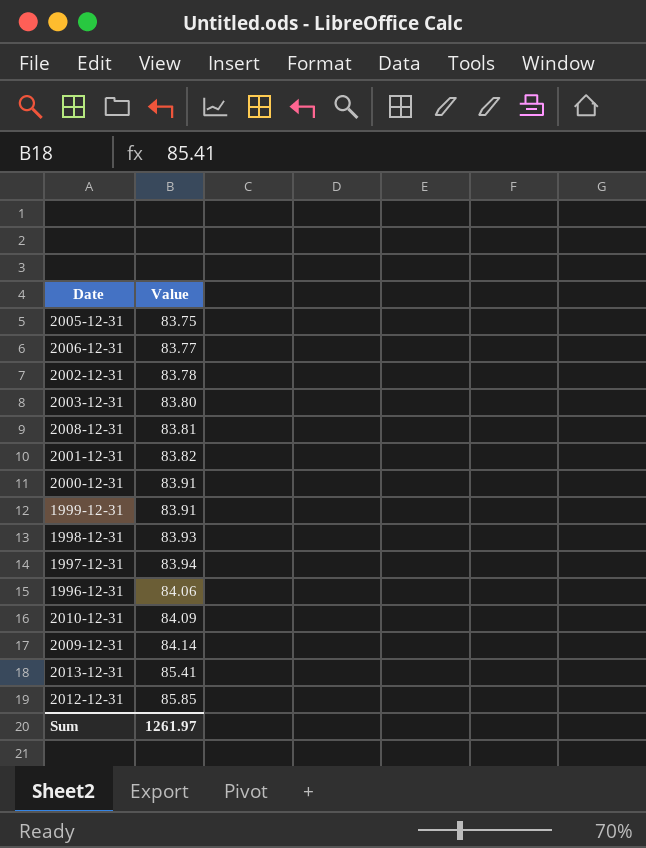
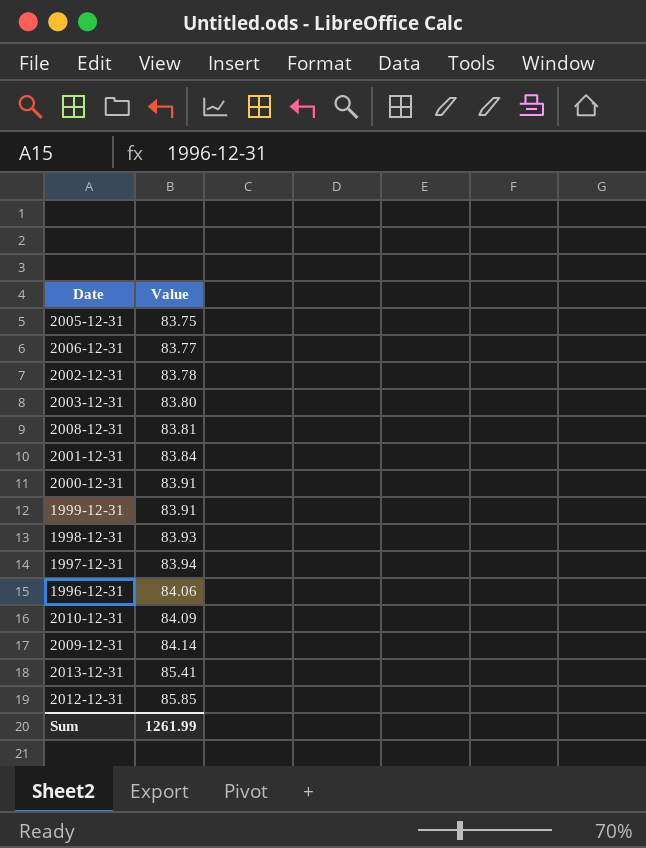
2001-12-31 | Value: 83.82 -> 83.84
Sum | Value: 1261.97 -> 1261.99

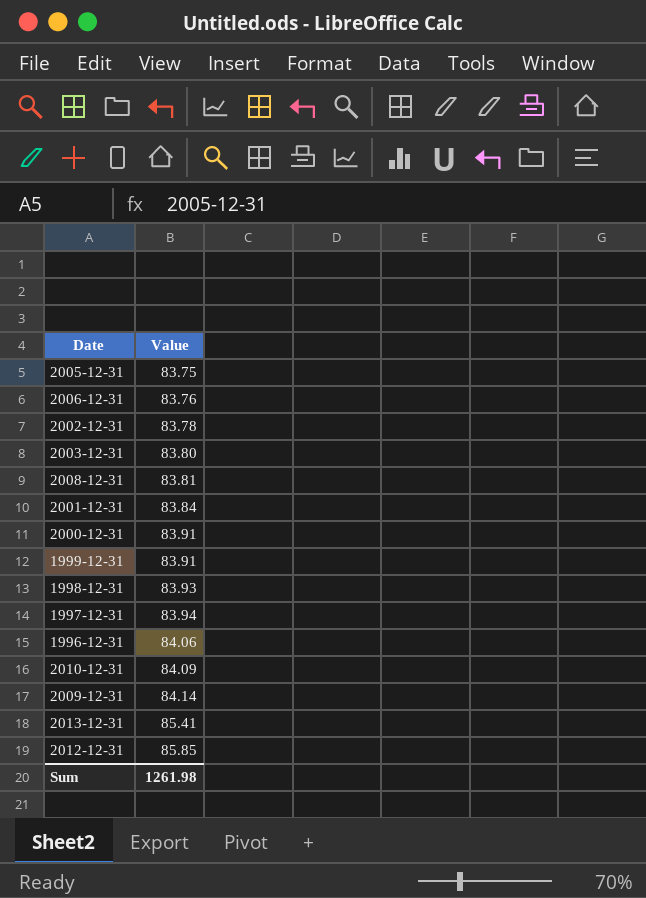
2006-12-31 | Value: 83.77 -> 83.76
Sum | Value: 1261.99 -> 1261.98

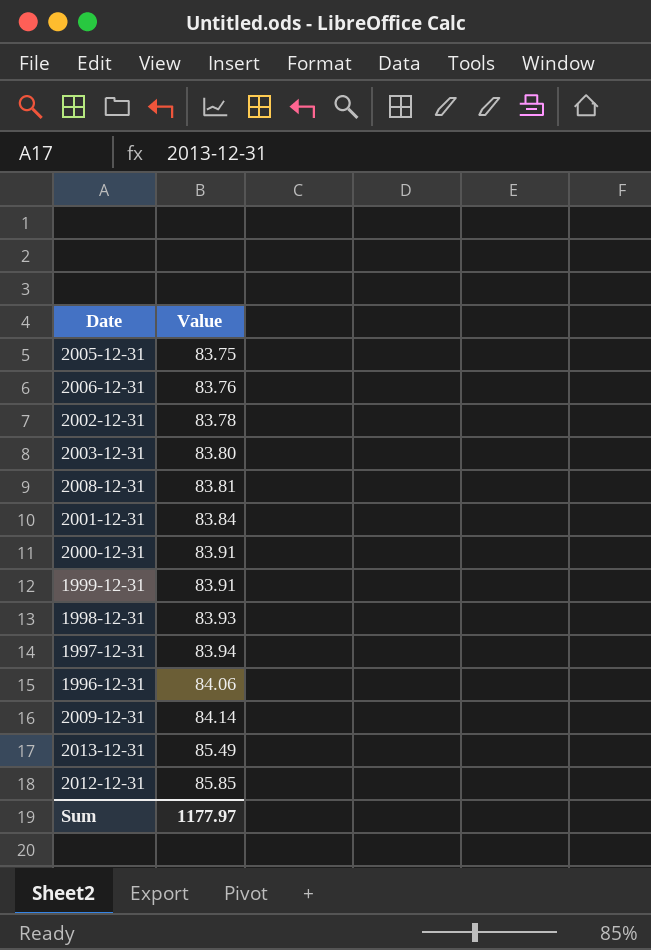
row 2010-12-31: 84.09 -> none
2013-12-31 | Value: 85.41 -> 85.49
Sum | Value: 1261.98 -> 1177.97

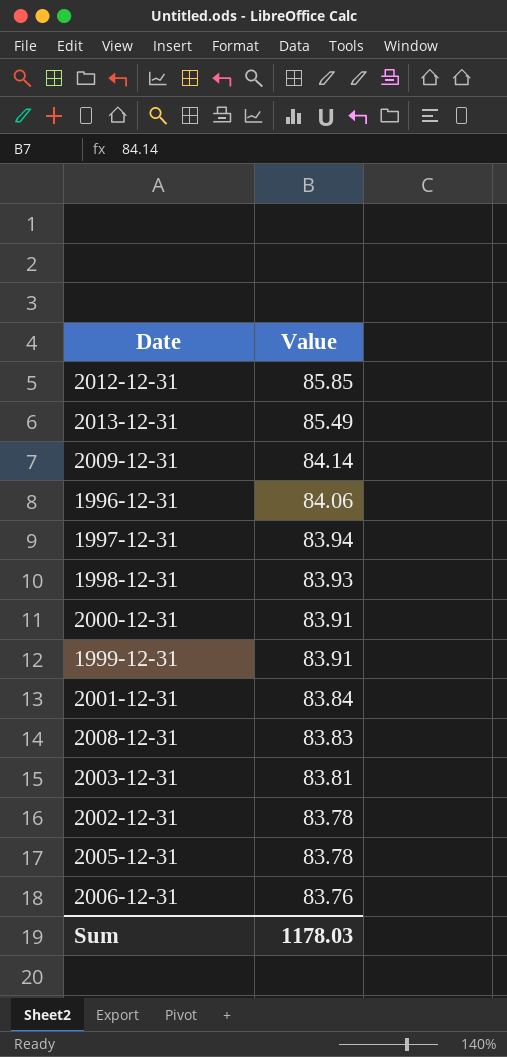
row order: Value ascending -> Value descending
2008-12-31 | Value: 83.81 -> 83.83
2003-12-31 | Value: 83.80 -> 83.81
2005-12-31 | Value: 83.75 -> 83.78
Sum | Value: 1177.97 -> 1178.03

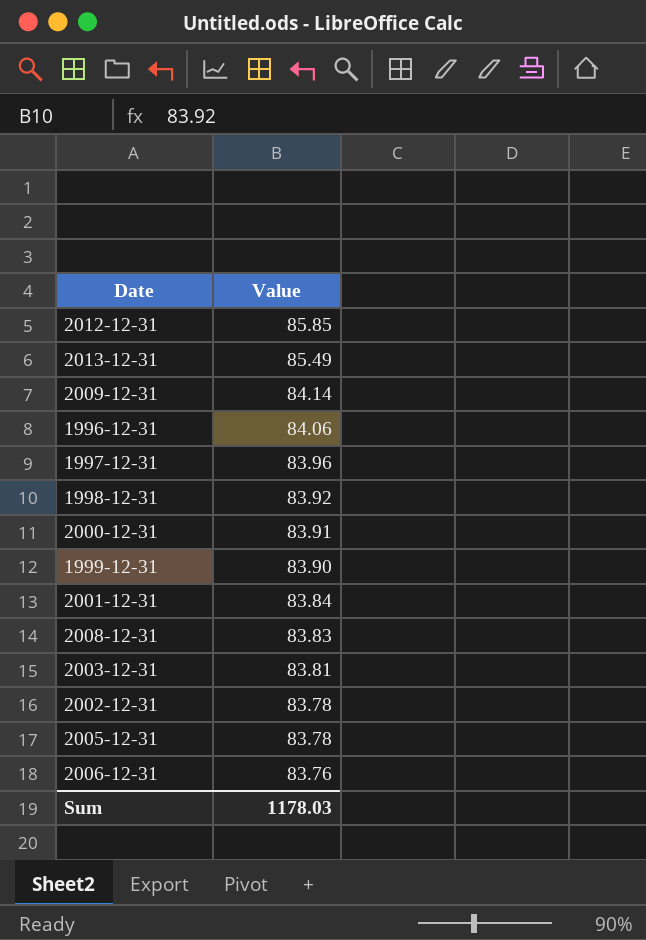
1997-12-31 | Value: 83.94 -> 83.96
1998-12-31 | Value: 83.93 -> 83.92
1999-12-31 | Value: 83.91 -> 83.90

